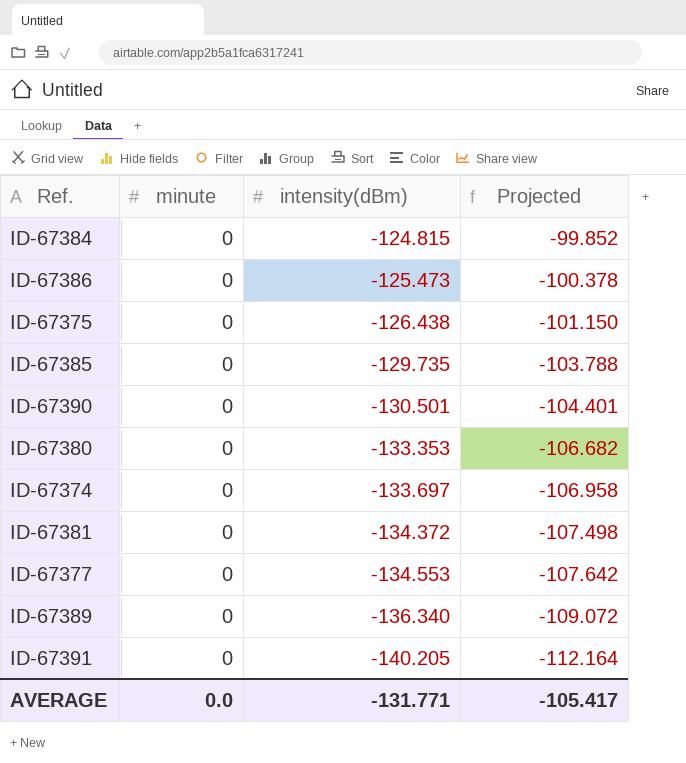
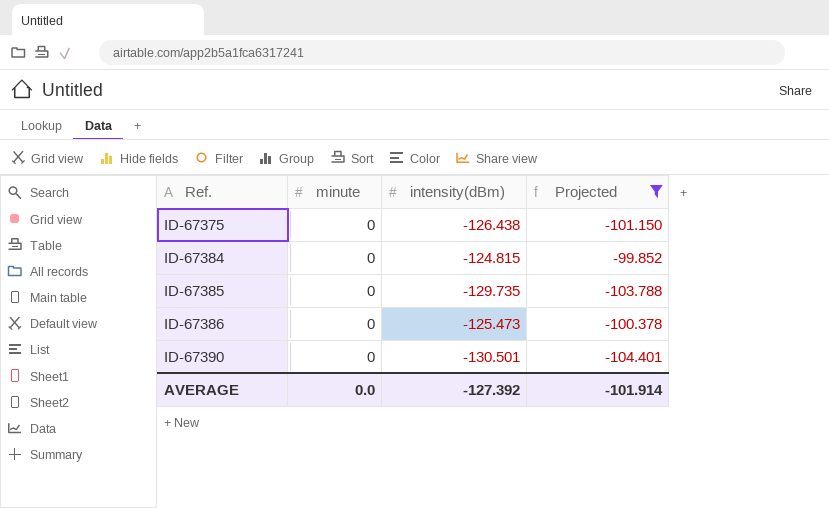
filter: none -> Projected >= -104.401
row order: intensity(dBm) descending -> Ref. ascending
AVERAGE | intensity(dBm): -131.771 -> -127.392
AVERAGE | Projected: -105.417 -> -101.914

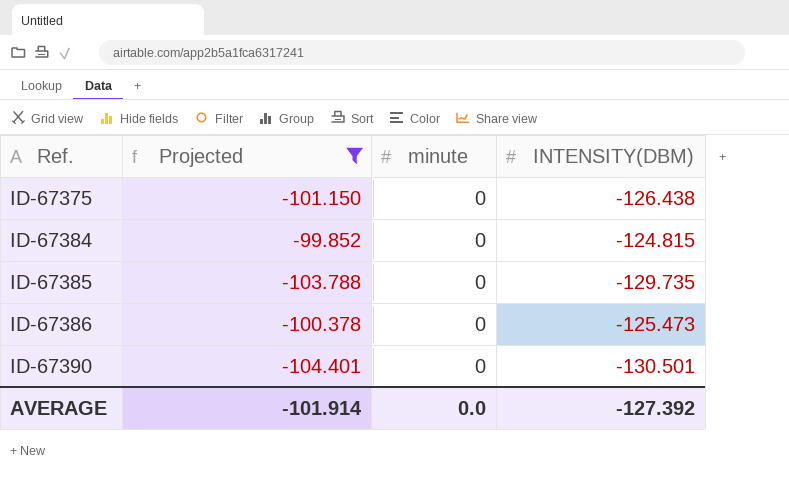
column Projected | position: 4 -> 2
column name: intensity(dBm) -> INTENSITY(DBM)

